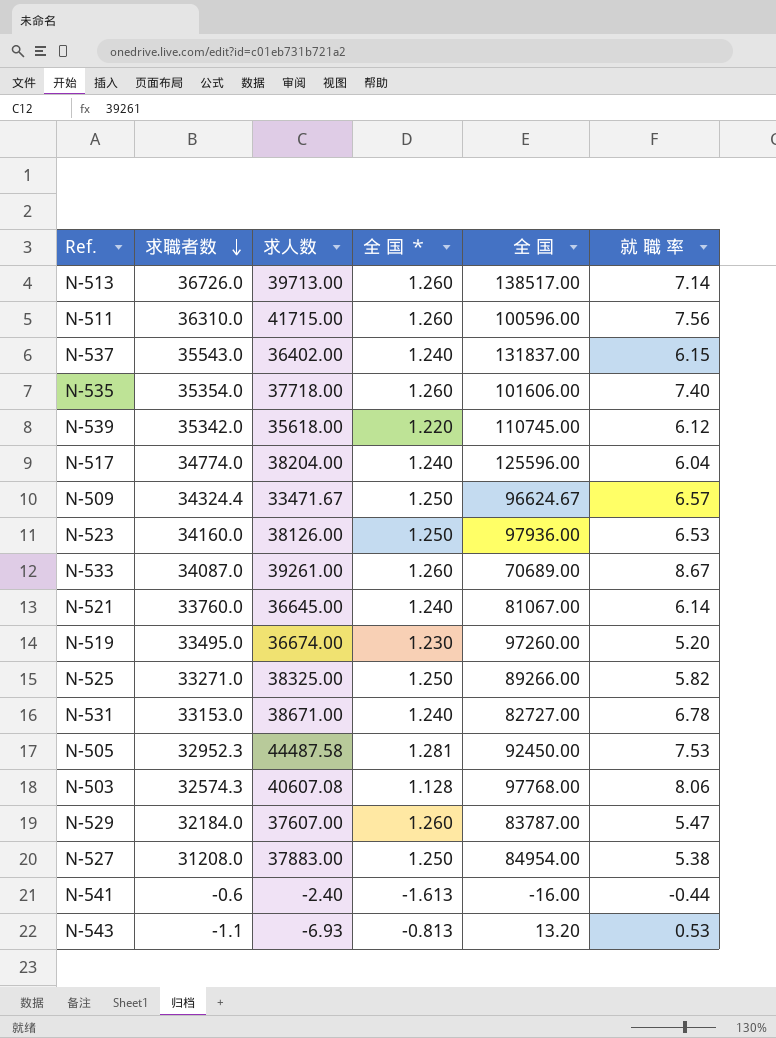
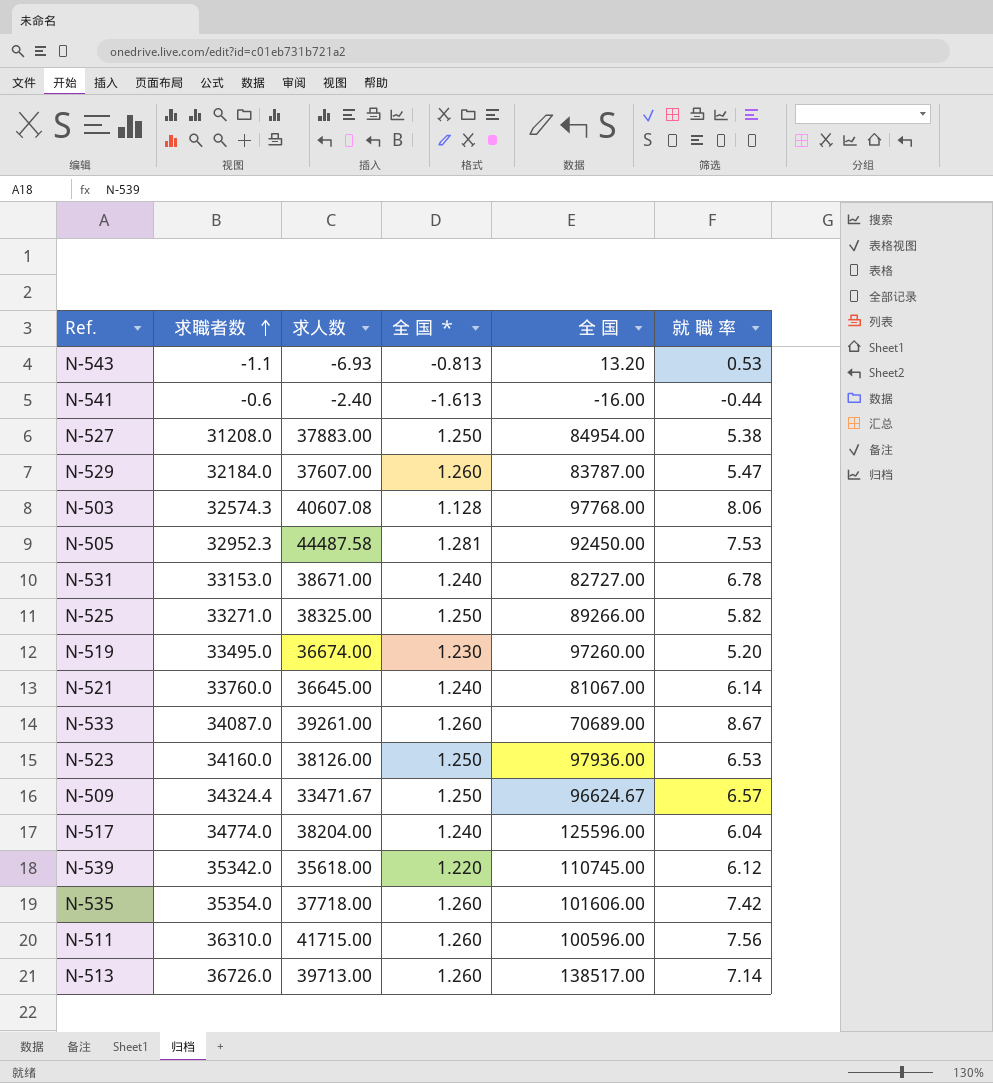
row order: 求職者数 descending -> 求職者数 ascending
row N-537: 35543.0 | 36402.00 | 1.240 | 131837.00 | 6.15 -> none
N-535 | 就 職 率: 7.40 -> 7.42

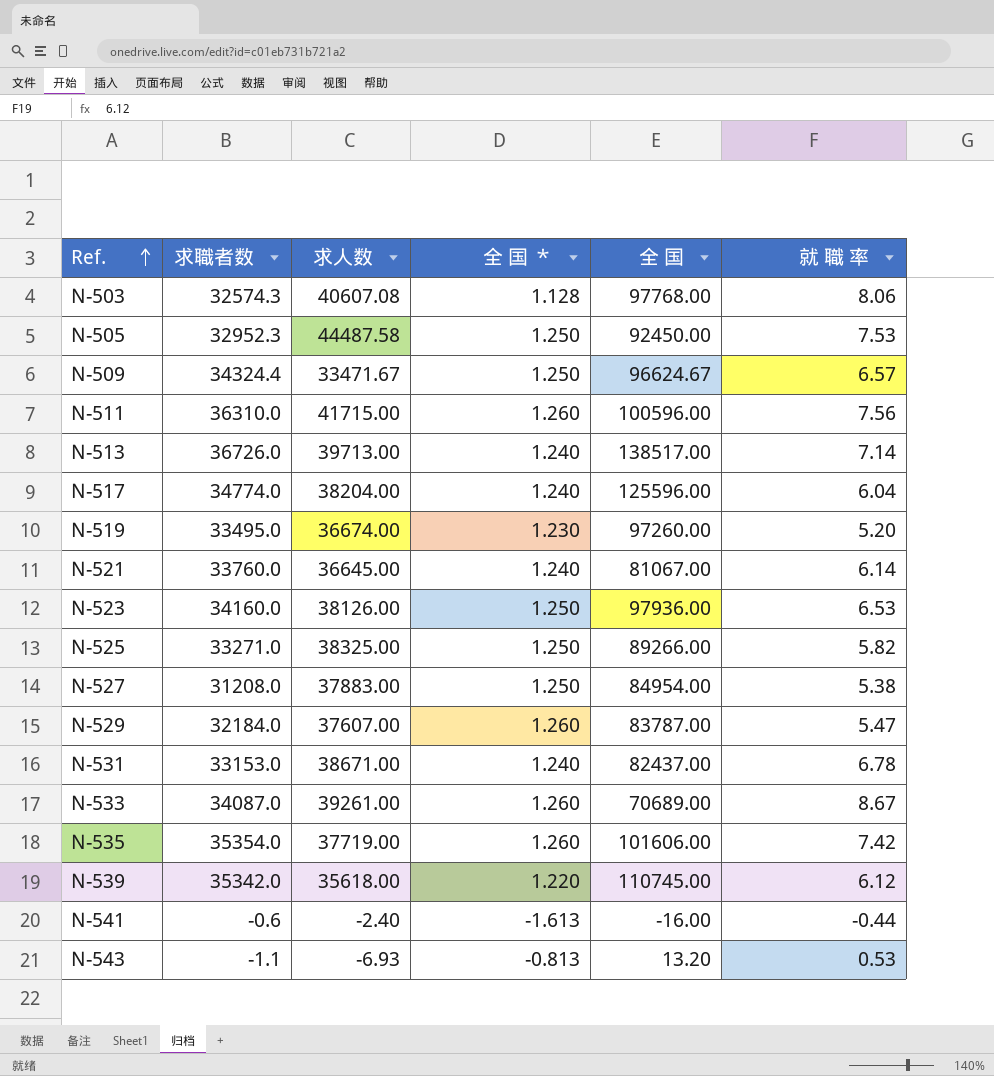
row order: 求職者数 ascending -> Ref. ascending
N-505 | 全 国 ＊: 1.281 -> 1.250
N-513 | 全 国 ＊: 1.260 -> 1.240
N-531 | 全 国: 82727.00 -> 82437.00
N-535 | 求人数: 37718.00 -> 37719.00

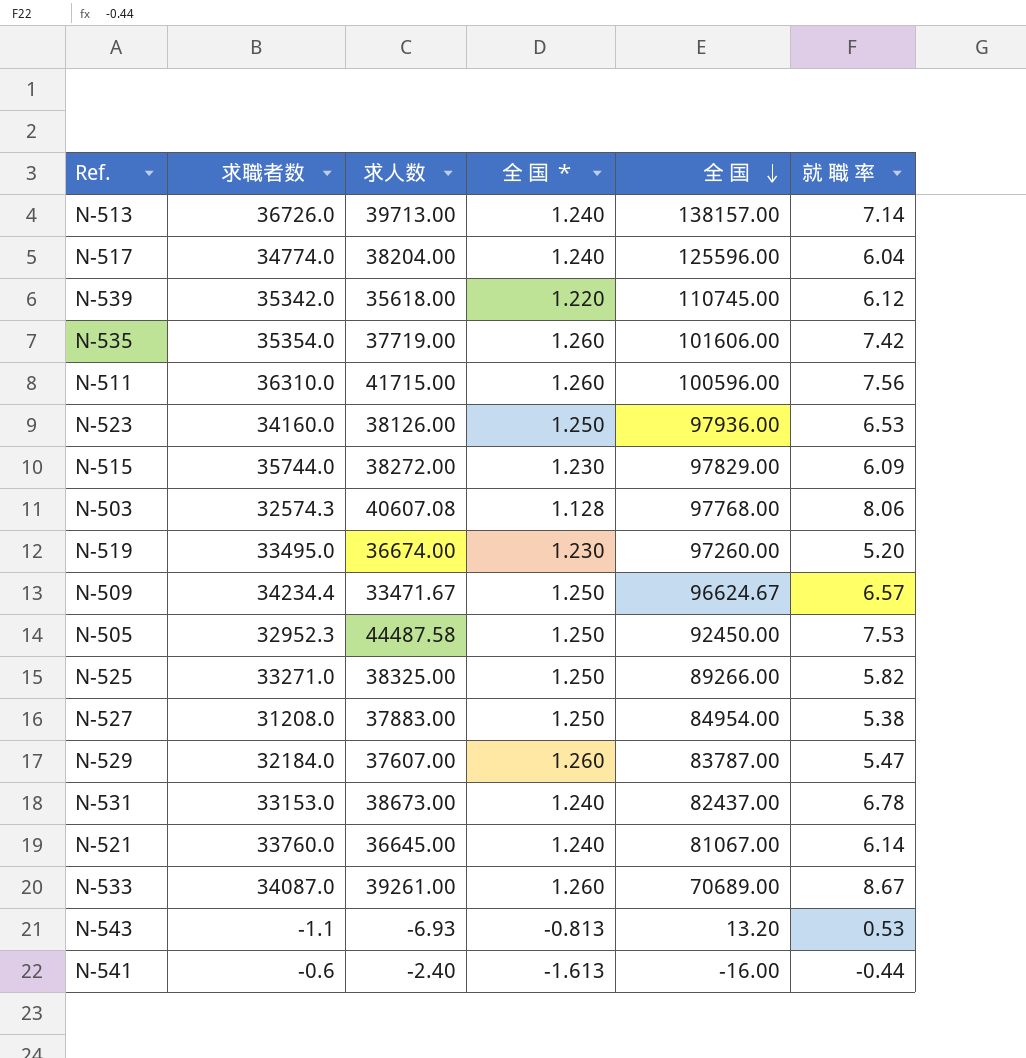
row order: Ref. ascending -> 全 国 descending
N-513 | 全 国: 138517.00 -> 138157.00
row N-515: none -> 35744.0 | 38272.00 | 1.230 | 97829.00 | 6.09
N-509 | 求職者数: 34324.4 -> 34234.4
N-531 | 求人数: 38671.00 -> 38673.00

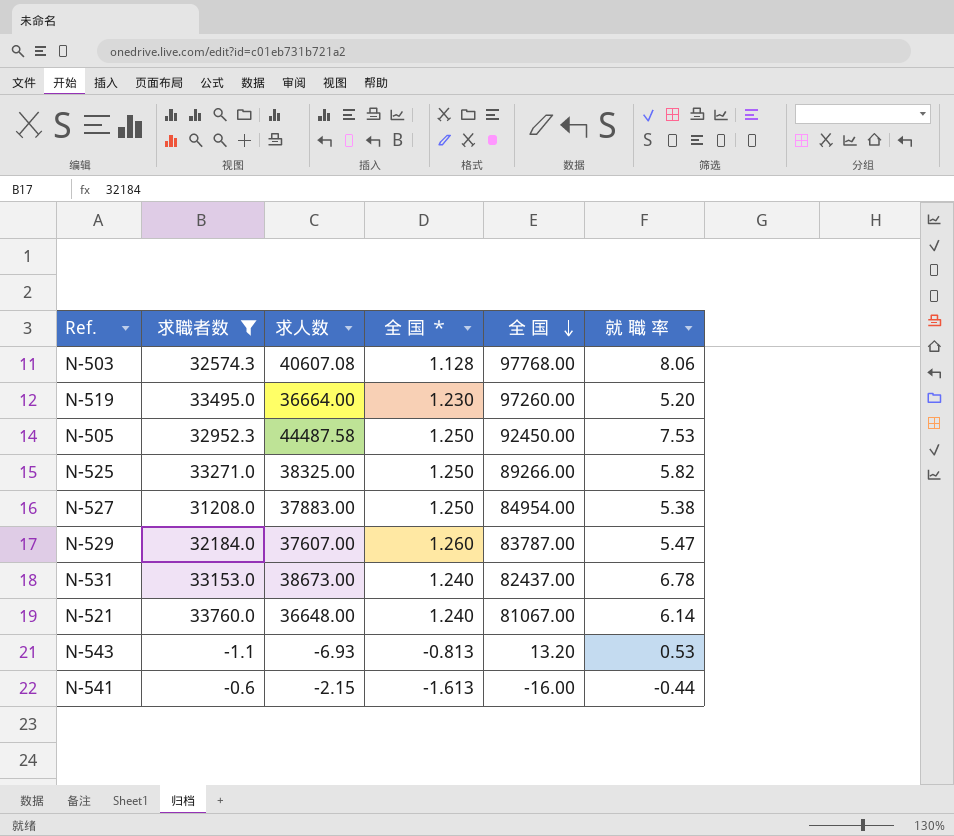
filter: none -> 求職者数 <= 33760.0
N-519 | 求人数: 36674.00 -> 36664.00
N-521 | 求人数: 36645.00 -> 36648.00
N-541 | 求人数: -2.40 -> -2.15

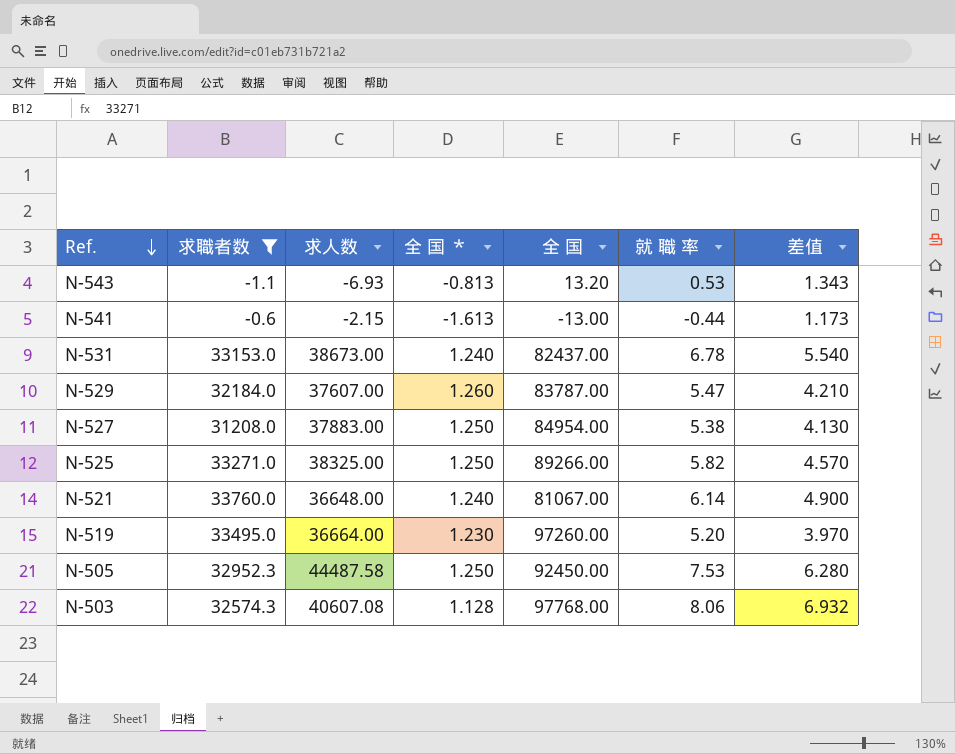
row order: 全 国 descending -> Ref. descending
column 差值 | formula: none -> [就 職 率] - [全 国 ＊]
N-541 | 全 国: -16.00 -> -13.00

